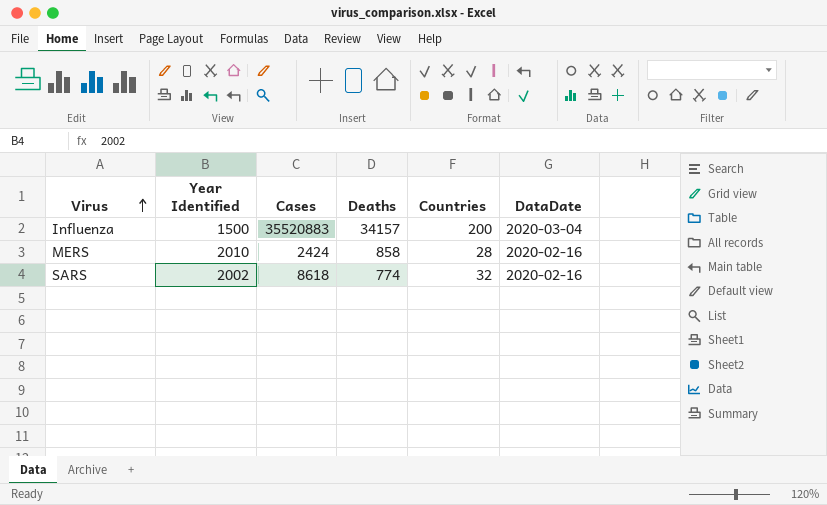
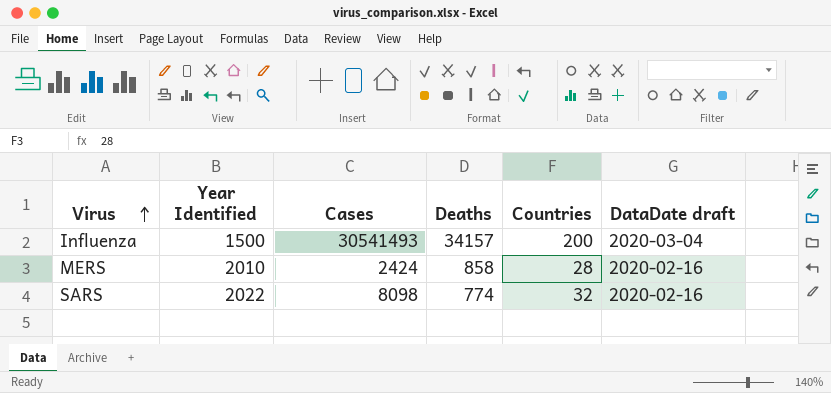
column name: DataDate -> DataDate draft
Influenza | Cases: 35520883 -> 30541493
SARS | Year Identified: 2002 -> 2022
SARS | Cases: 8618 -> 8098

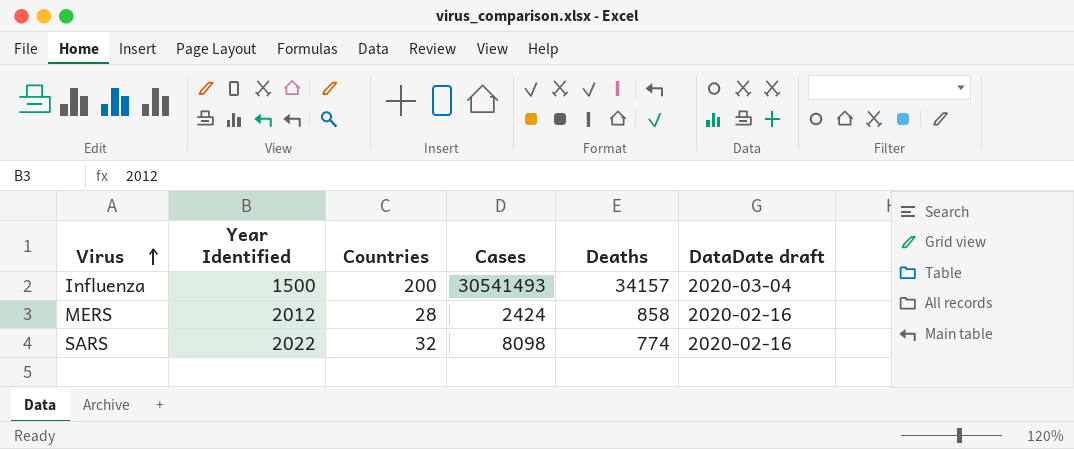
column Countries | position: 5 -> 3
MERS | Year Identified: 2010 -> 2012

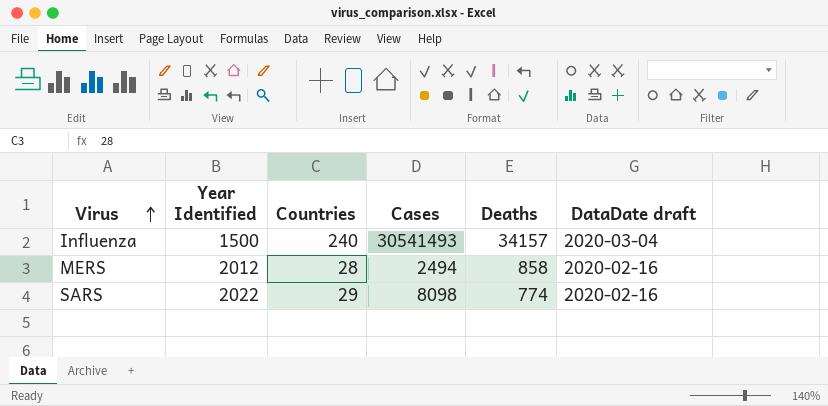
Influenza | Countries: 200 -> 240
MERS | Cases: 2424 -> 2494
SARS | Countries: 32 -> 29

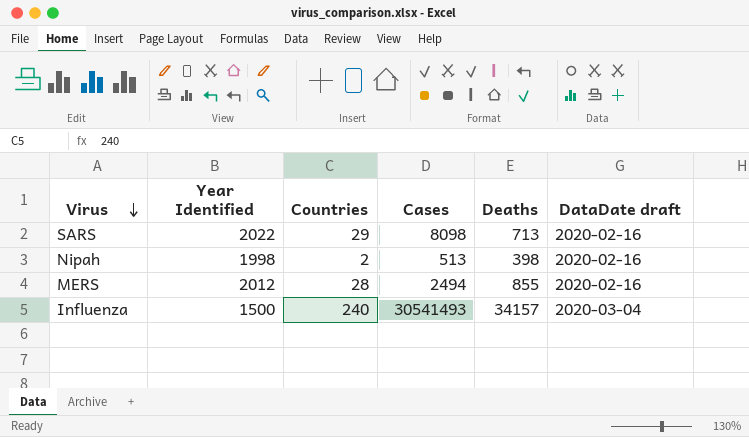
row order: Virus ascending -> Virus descending
SARS | Deaths: 774 -> 713
row Nipah: none -> 1998 | 2 | 513 | 398 | 2020-02-16
MERS | Deaths: 858 -> 855

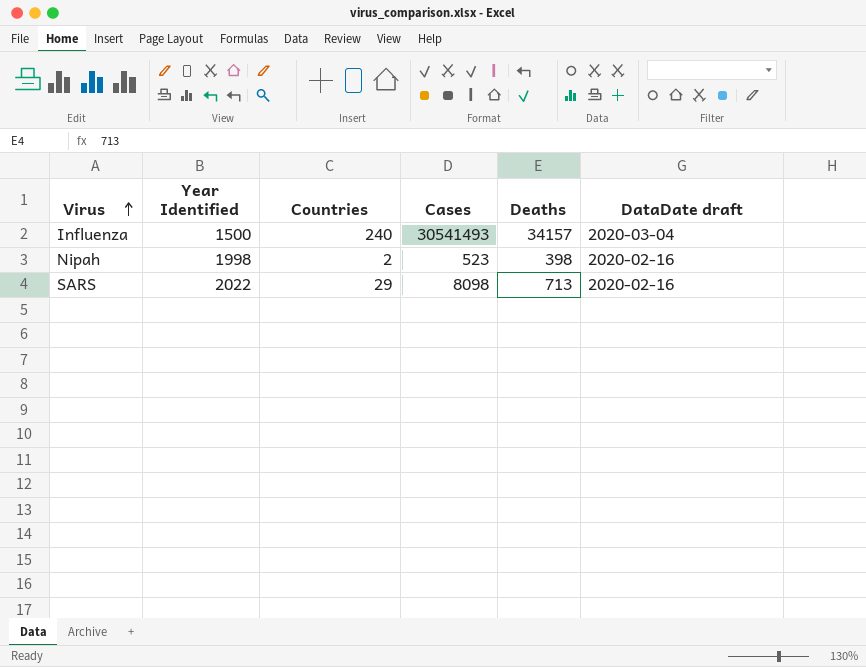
row order: Virus descending -> Virus ascending
row MERS: 2012 | 28 | 2494 | 855 | 2020-02-16 -> none
Nipah | Cases: 513 -> 523

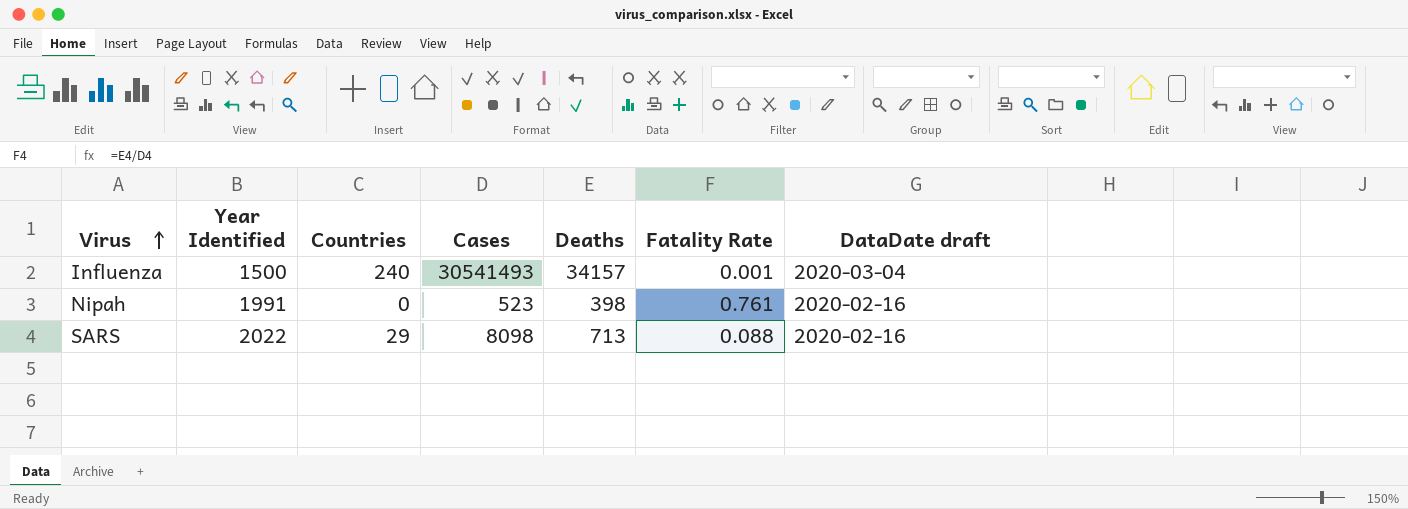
column Fatality Rate | formula: none -> [Deaths] / [Cases]
Nipah | Year Identified: 1998 -> 1991
Nipah | Countries: 2 -> 0

